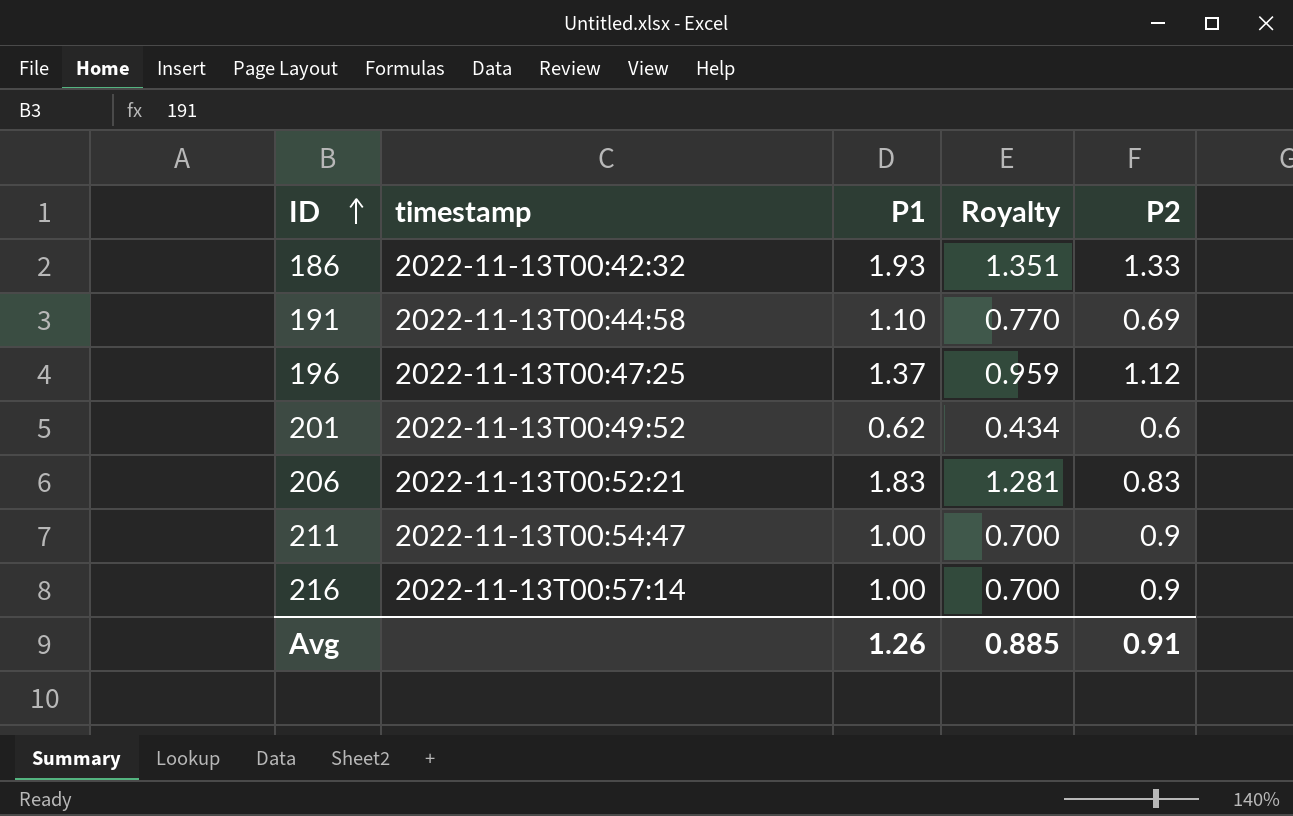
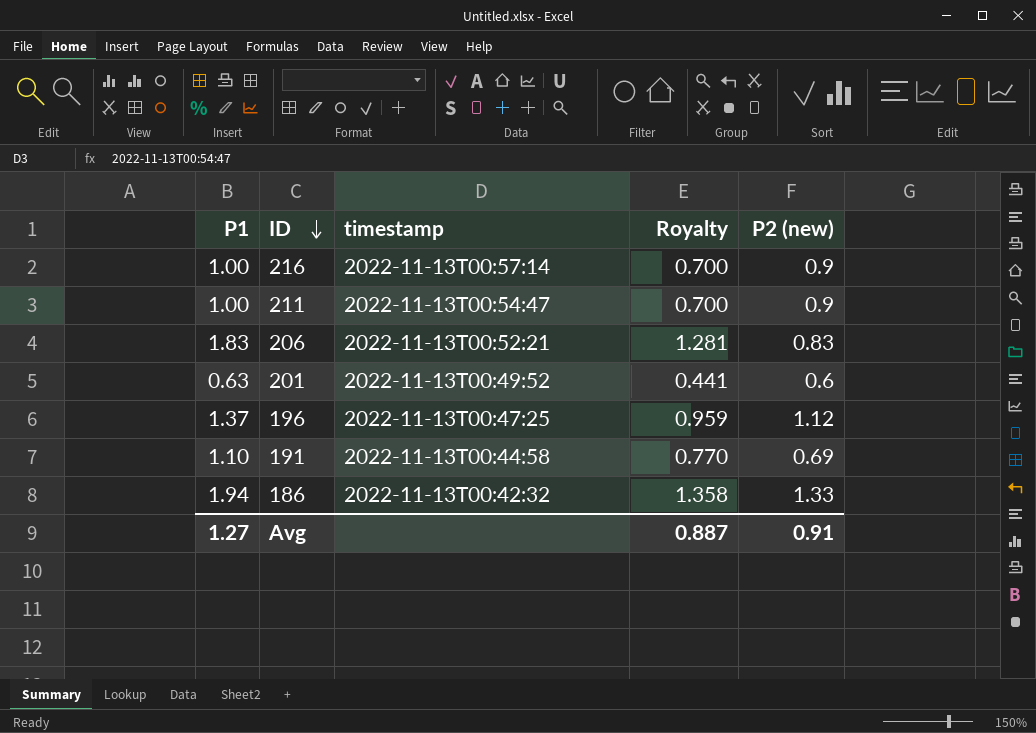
row order: ID ascending -> ID descending
column P1 | position: 3 -> 1
column name: P2 -> P2 (new)
201 | P1: 0.62 -> 0.63
201 | Royalty: 0.434 -> 0.441
186 | P1: 1.93 -> 1.94
186 | Royalty: 1.351 -> 1.358
Avg | P1: 1.26 -> 1.27
Avg | Royalty: 0.885 -> 0.887

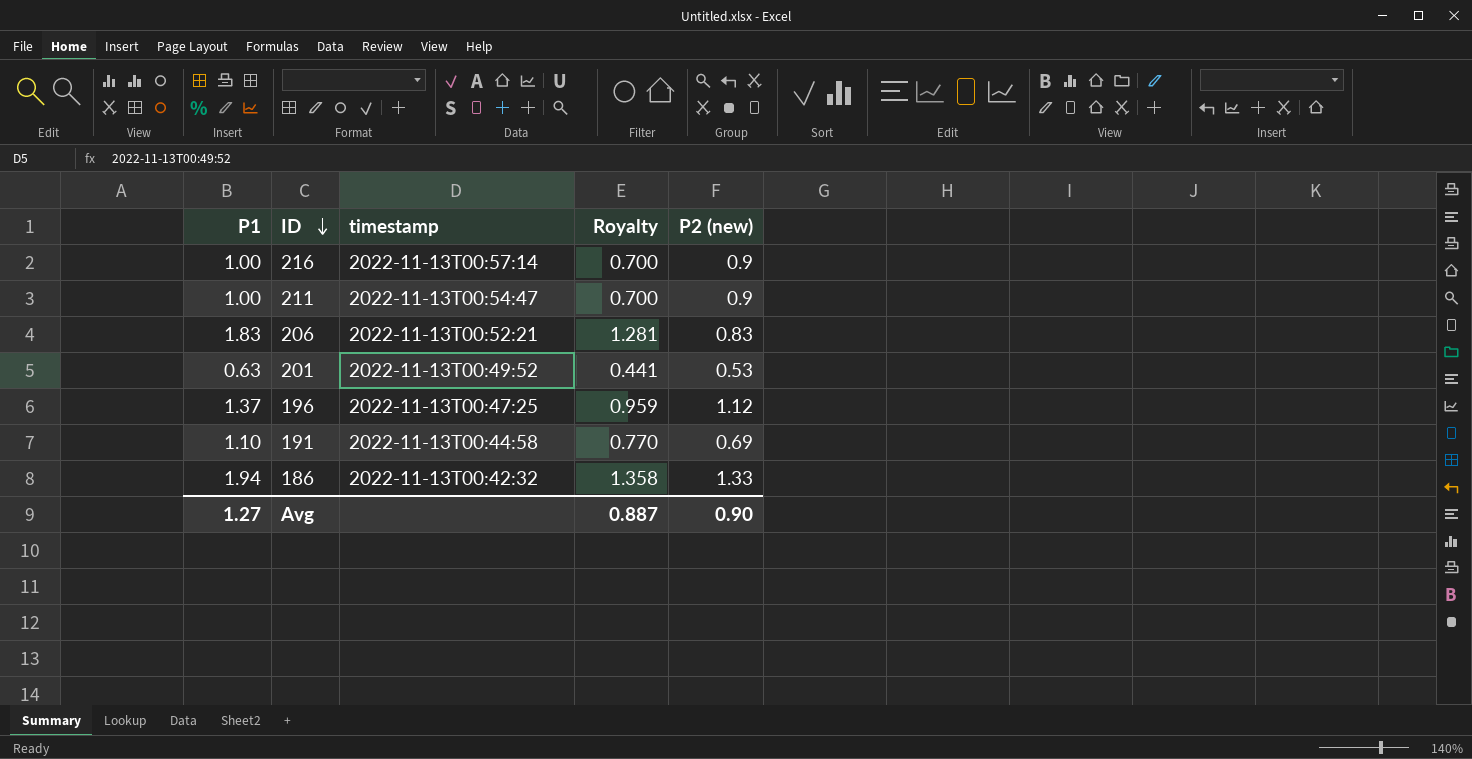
201 | P2 (new): 0.6 -> 0.53
Avg | P2 (new): 0.91 -> 0.90

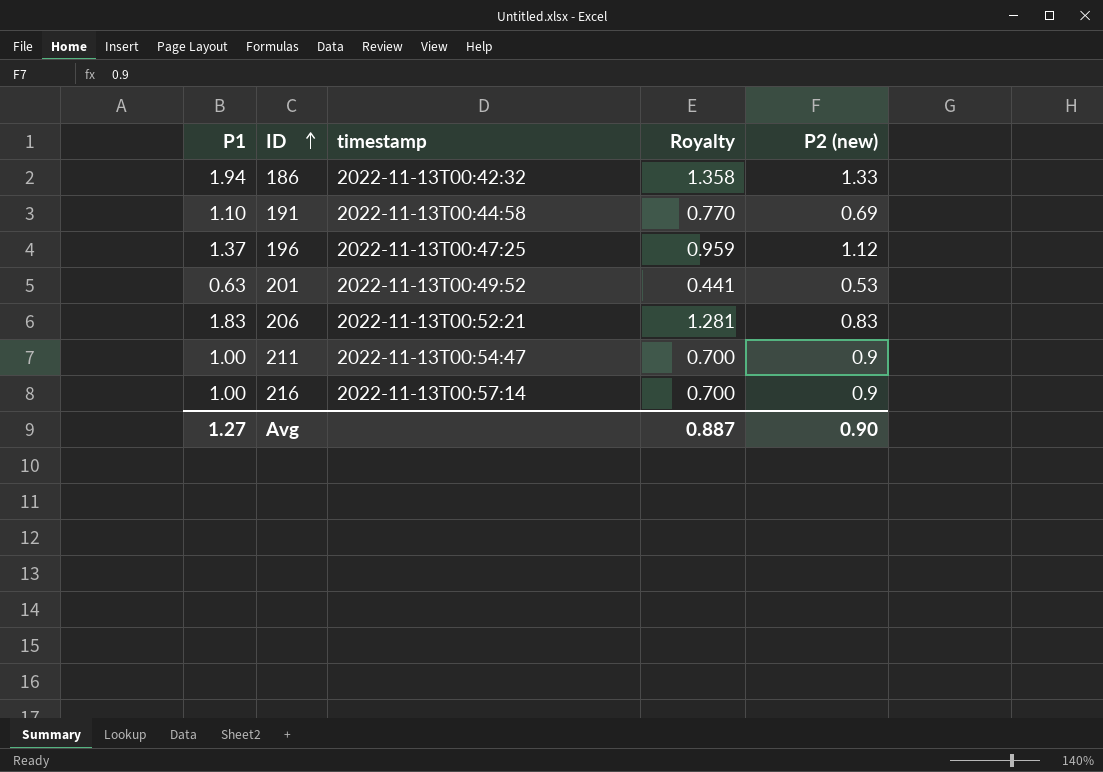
row order: ID descending -> ID ascending

